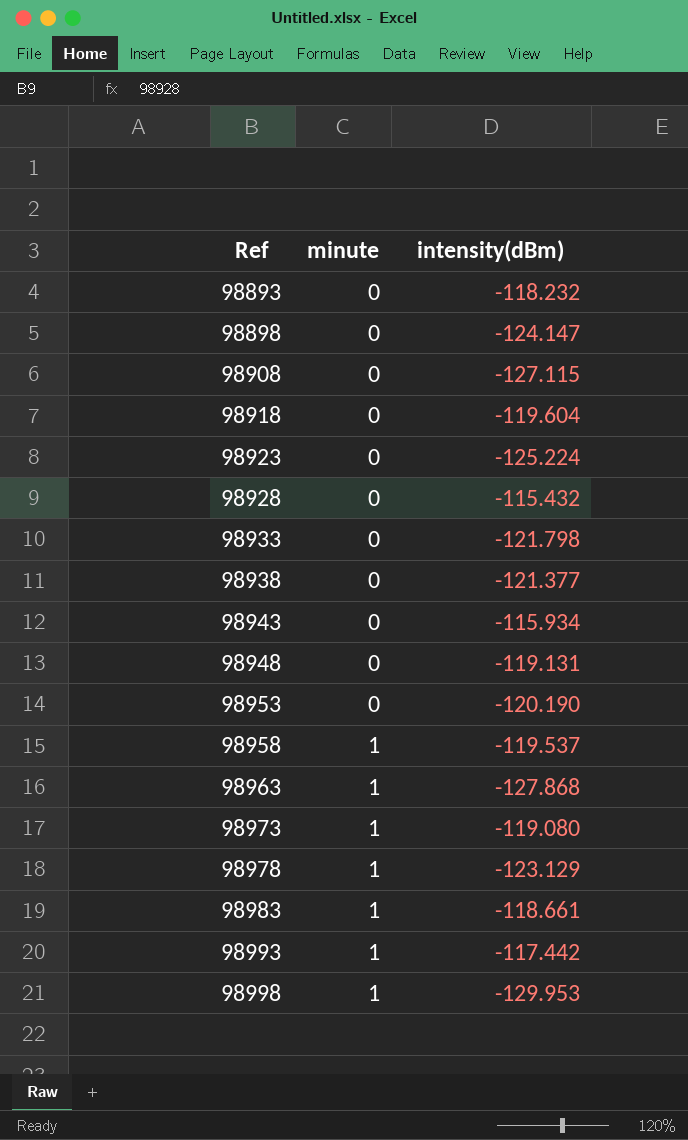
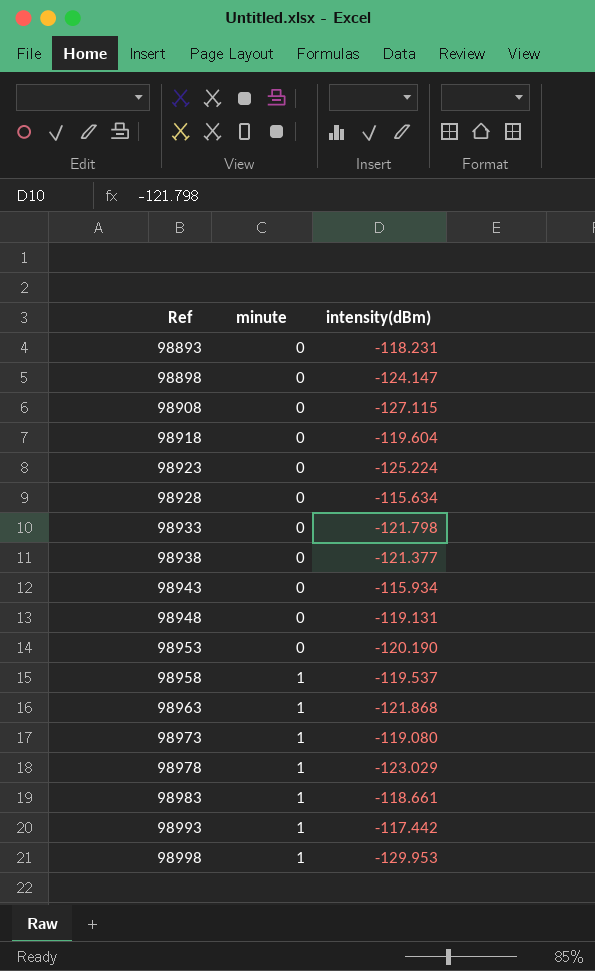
98893 | intensity(dBm): -118.232 -> -118.231
98928 | intensity(dBm): -115.432 -> -115.634
98963 | intensity(dBm): -127.868 -> -121.868
98978 | intensity(dBm): -123.129 -> -123.029

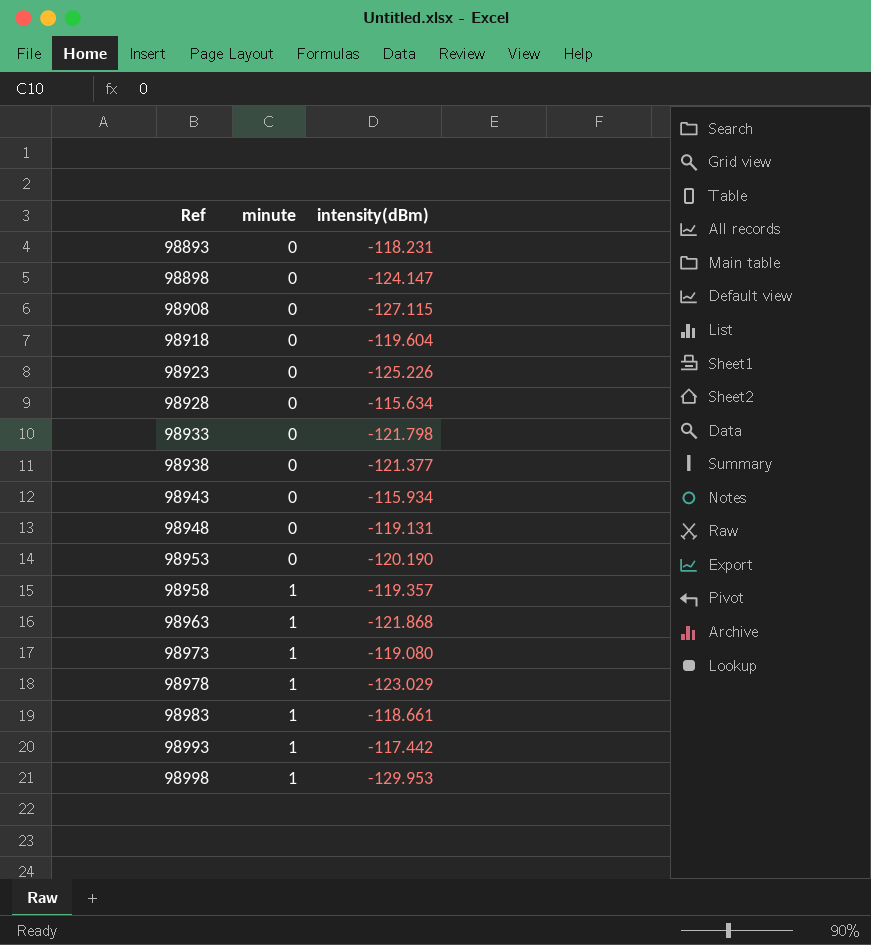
98923 | intensity(dBm): -125.224 -> -125.226
98958 | intensity(dBm): -119.537 -> -119.357

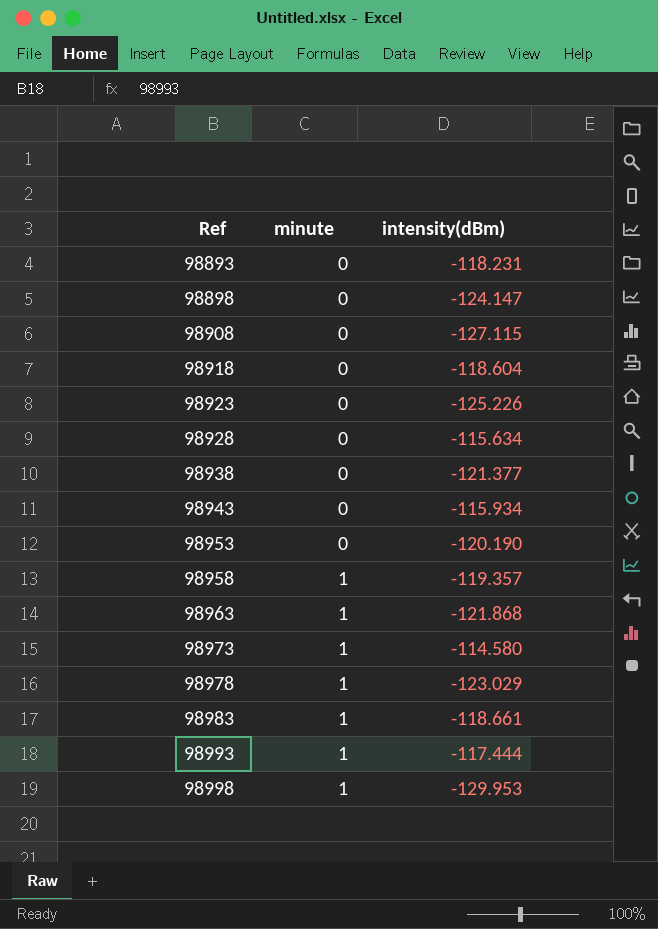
row 98933: 0 | -121.798 -> none
row 98948: 0 | -119.131 -> none
98918 | intensity(dBm): -119.604 -> -118.604
98973 | intensity(dBm): -119.080 -> -114.580
98993 | intensity(dBm): -117.442 -> -117.444

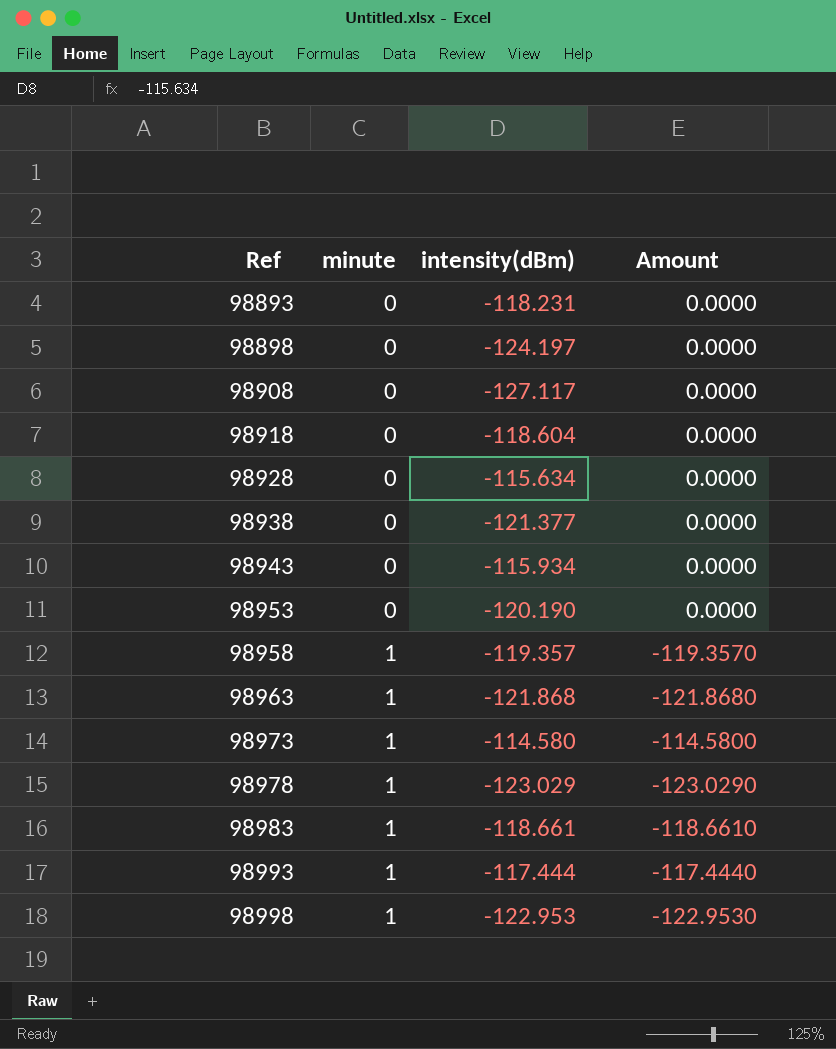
column Amount | formula: none -> [minute] * [intensity(dBm)]
row 98923: 0 | -125.226 -> none
98898 | intensity(dBm): -124.147 -> -124.197
98908 | intensity(dBm): -127.115 -> -127.117
98998 | intensity(dBm): -129.953 -> -122.953

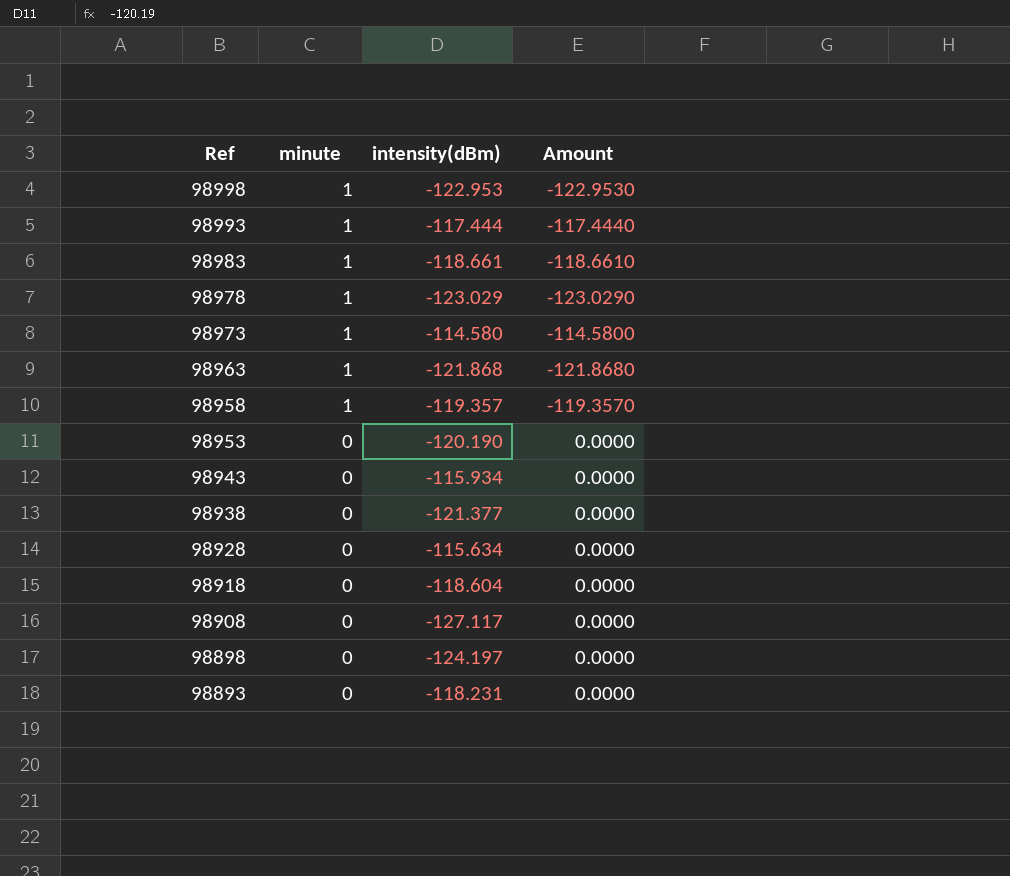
row order: Ref ascending -> Ref descending

